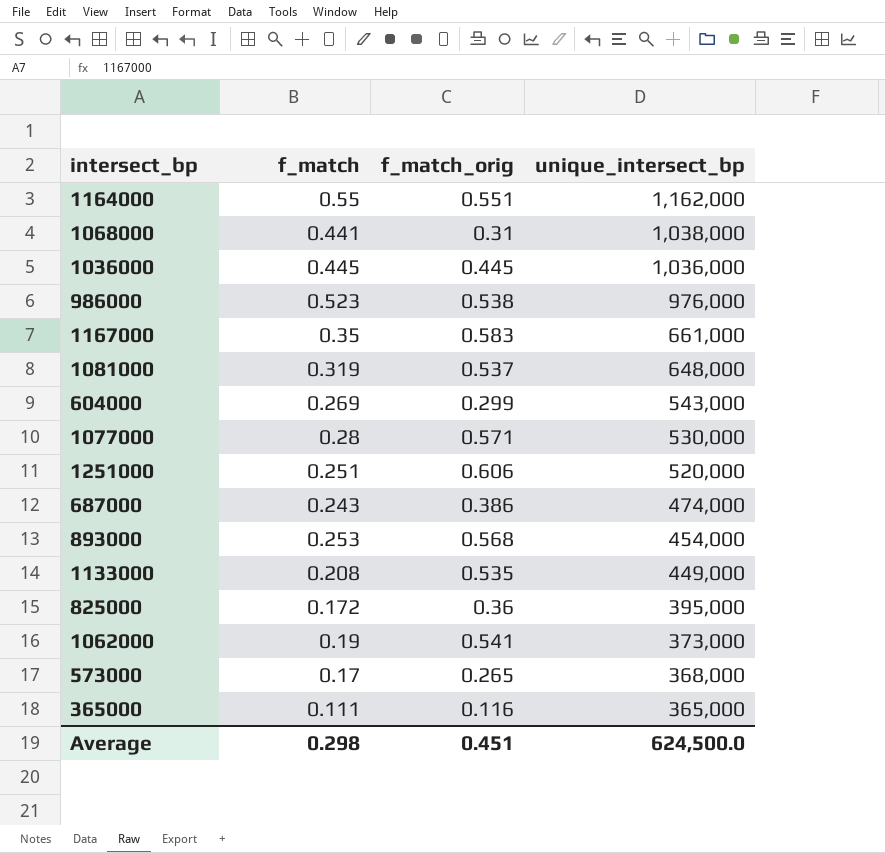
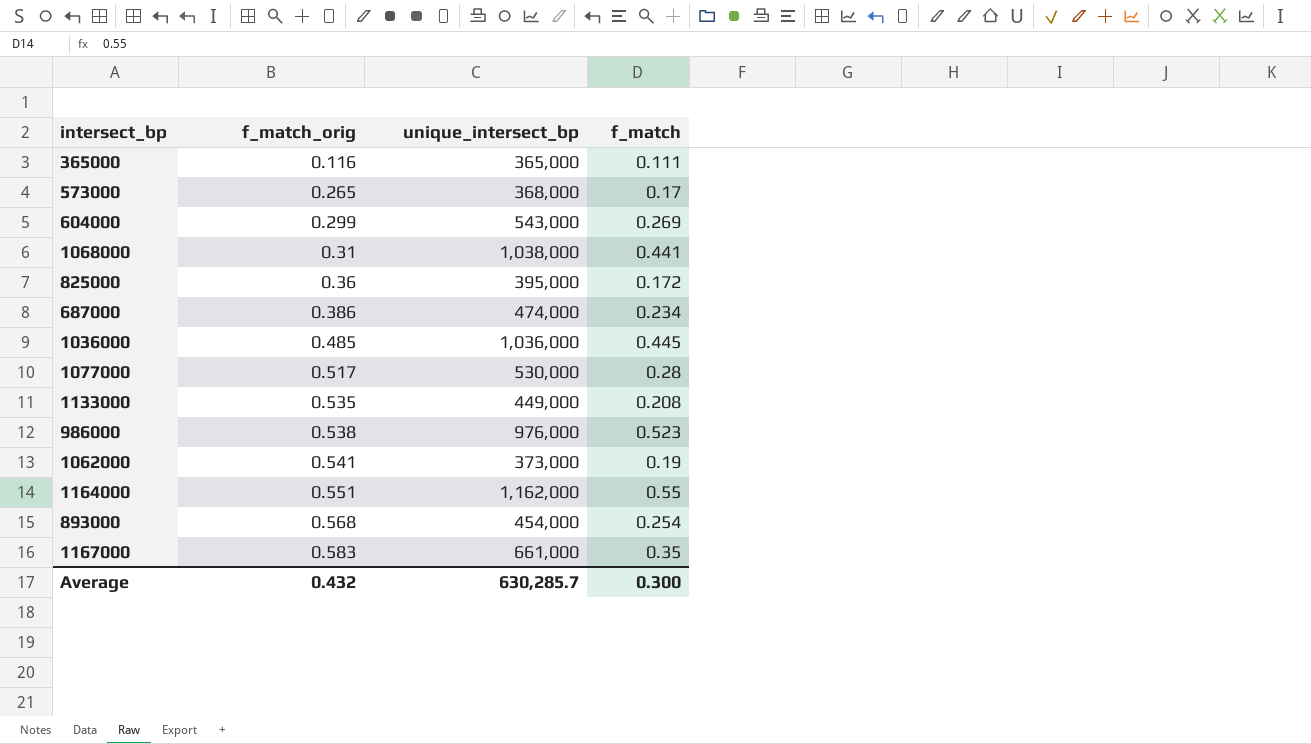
row order: unique_intersect_bp descending -> f_match_orig ascending
column f_match | position: 2 -> 4
row 1081000: 0.319 | 0.537 | 648,000 -> none
row 1251000: 0.251 | 0.606 | 520,000 -> none
687000 | f_match: 0.243 -> 0.234
1036000 | f_match_orig: 0.445 -> 0.485
1077000 | f_match_orig: 0.571 -> 0.517
893000 | f_match: 0.253 -> 0.254
Average | f_match_orig: 0.451 -> 0.432
Average | unique_intersect_bp: 624,500.0 -> 630,285.7
Average | f_match: 0.298 -> 0.300

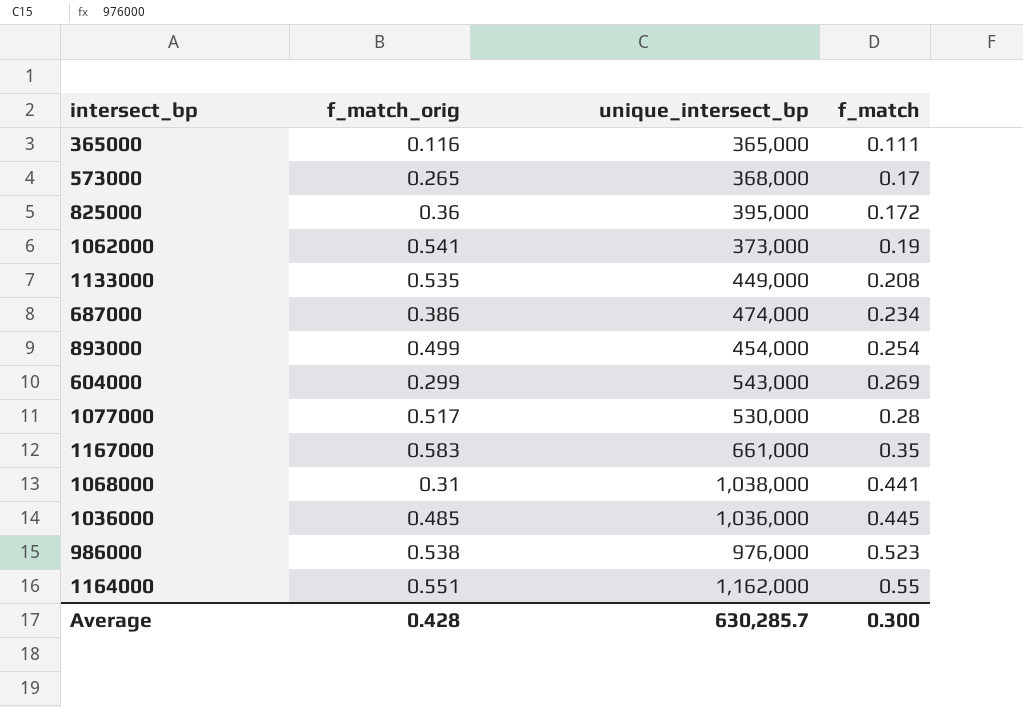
row order: f_match_orig ascending -> f_match ascending
893000 | f_match_orig: 0.568 -> 0.499
Average | f_match_orig: 0.432 -> 0.428

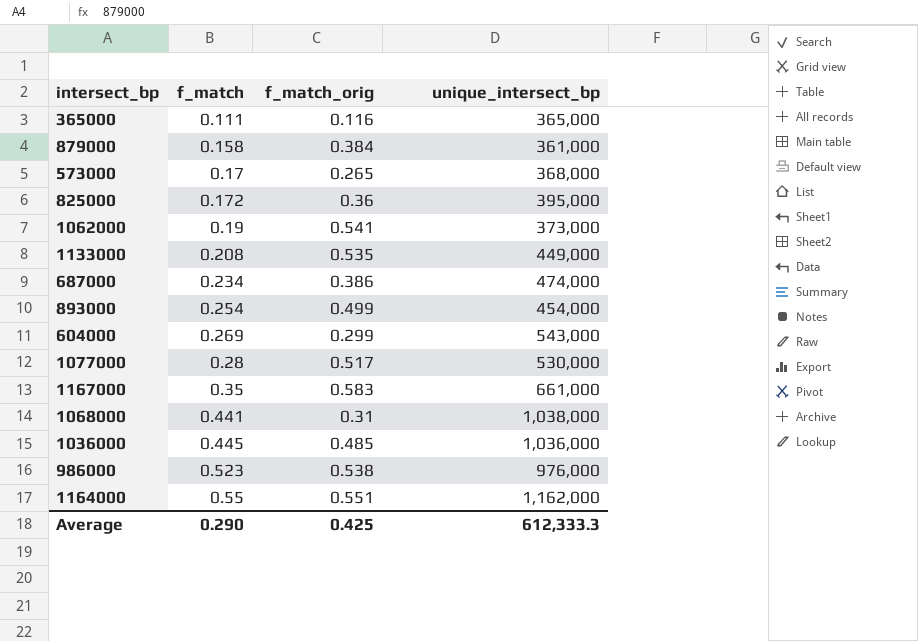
column f_match | position: 4 -> 2
row 879000: none -> 0.158 | 0.384 | 361,000
Average | f_match: 0.300 -> 0.290
Average | f_match_orig: 0.428 -> 0.425
Average | unique_intersect_bp: 630,285.7 -> 612,333.3

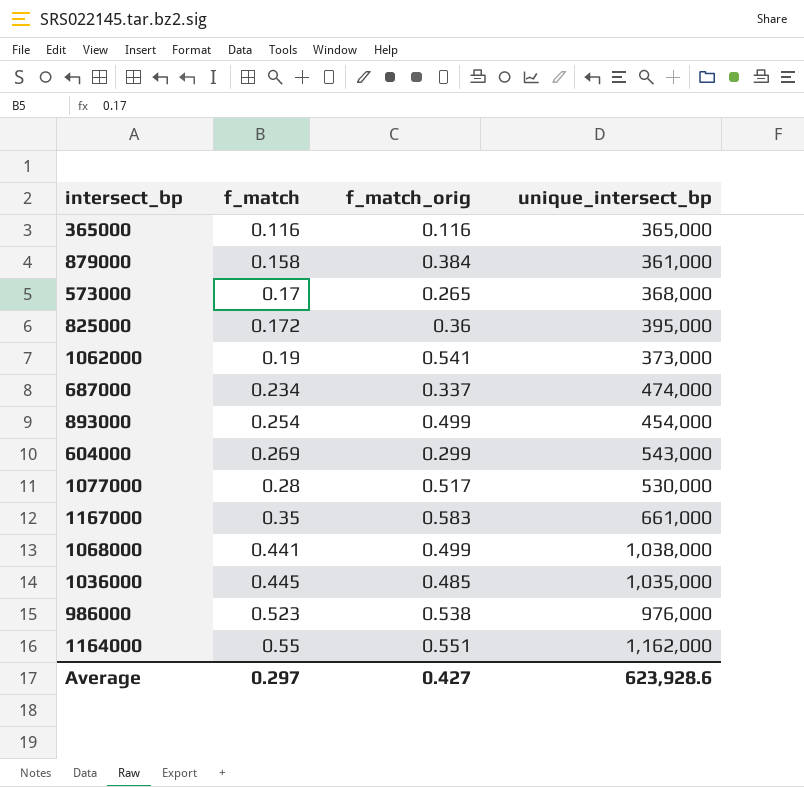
row 1133000: 0.208 | 0.535 | 449,000 -> none
365000 | f_match: 0.111 -> 0.116
687000 | f_match_orig: 0.386 -> 0.337
1068000 | f_match_orig: 0.31 -> 0.499
1036000 | unique_intersect_bp: 1,036,000 -> 1,035,000
Average | f_match: 0.290 -> 0.297
Average | f_match_orig: 0.425 -> 0.427
Average | unique_intersect_bp: 612,333.3 -> 623,928.6

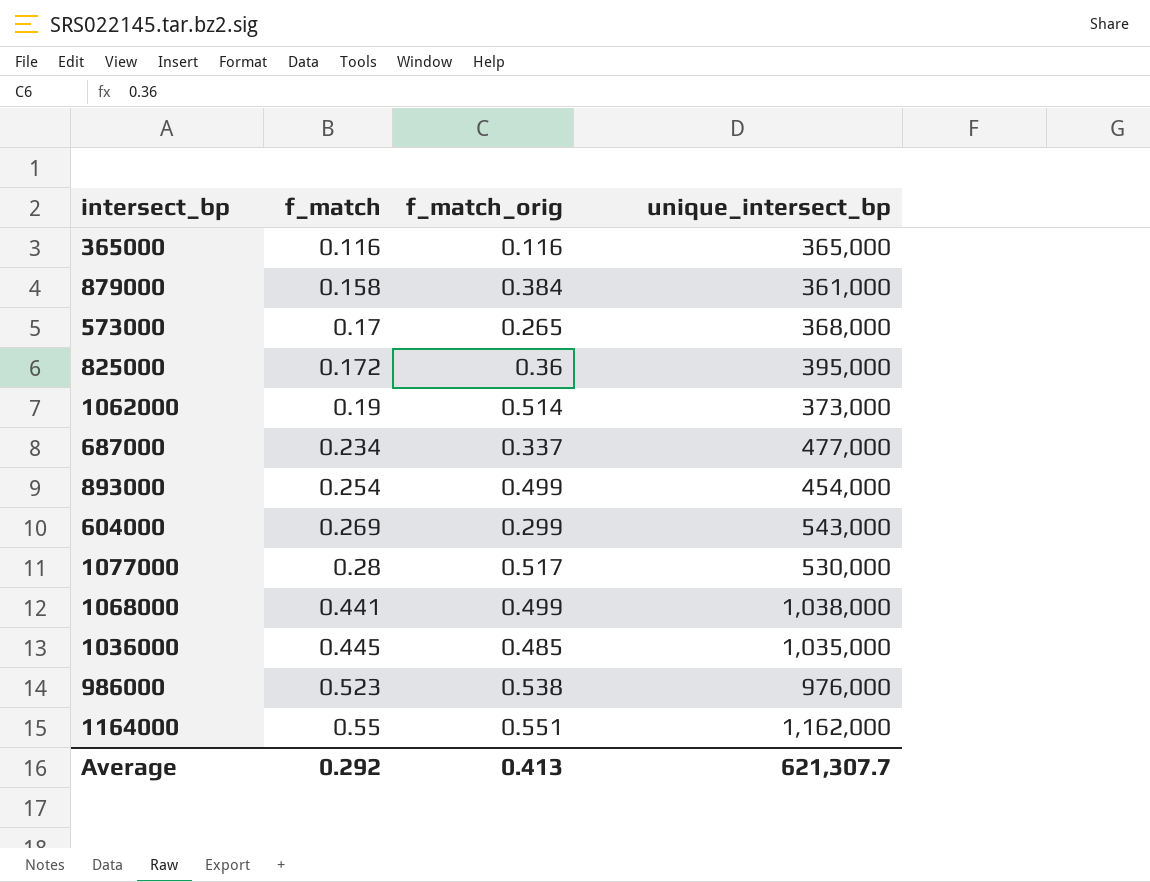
row 1167000: 0.35 | 0.583 | 661,000 -> none
1062000 | f_match_orig: 0.541 -> 0.514
687000 | unique_intersect_bp: 474,000 -> 477,000
Average | f_match: 0.297 -> 0.292
Average | f_match_orig: 0.427 -> 0.413
Average | unique_intersect_bp: 623,928.6 -> 621,307.7

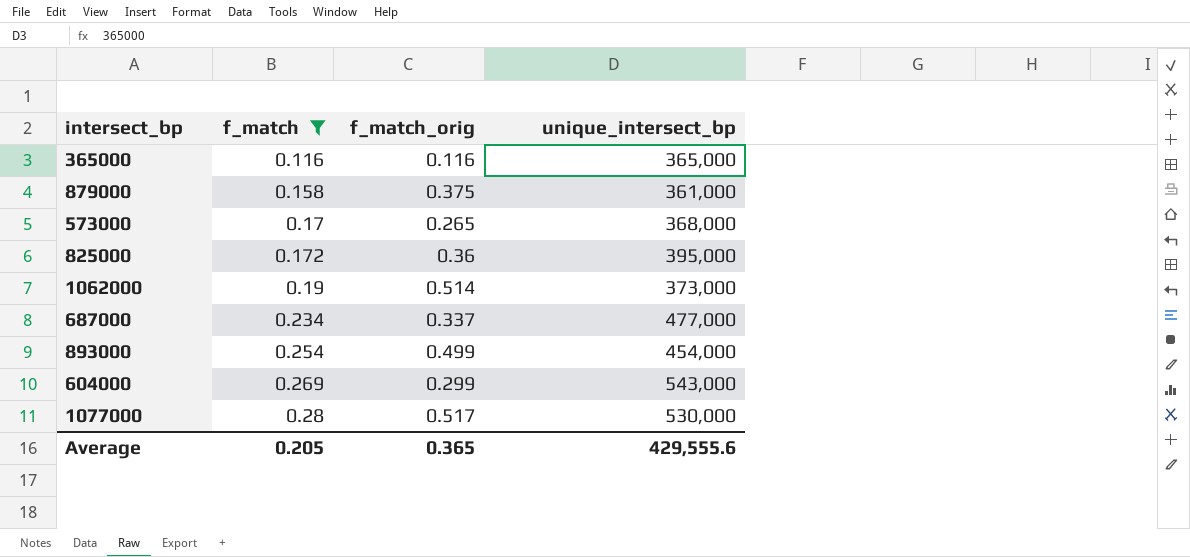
filter: none -> f_match <= 0.28
879000 | f_match_orig: 0.384 -> 0.375
Average | f_match: 0.292 -> 0.205
Average | f_match_orig: 0.413 -> 0.365
Average | unique_intersect_bp: 621,307.7 -> 429,555.6

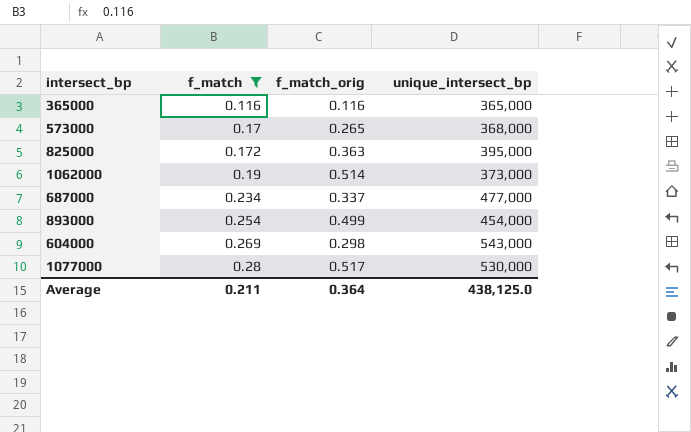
row 879000: 0.158 | 0.375 | 361,000 -> none
825000 | f_match_orig: 0.36 -> 0.363
604000 | f_match_orig: 0.299 -> 0.298
Average | f_match: 0.205 -> 0.211
Average | f_match_orig: 0.365 -> 0.364
Average | unique_intersect_bp: 429,555.6 -> 438,125.0

